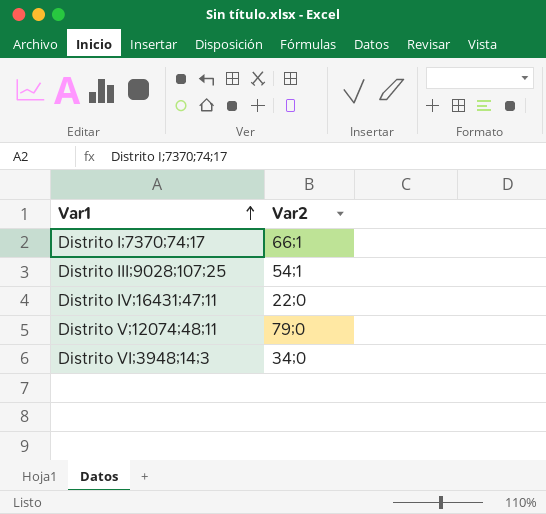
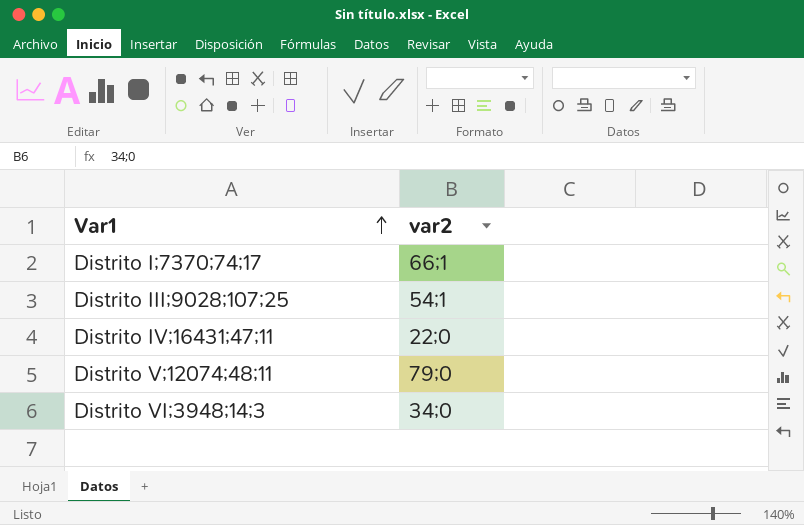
column name: Var2 -> var2

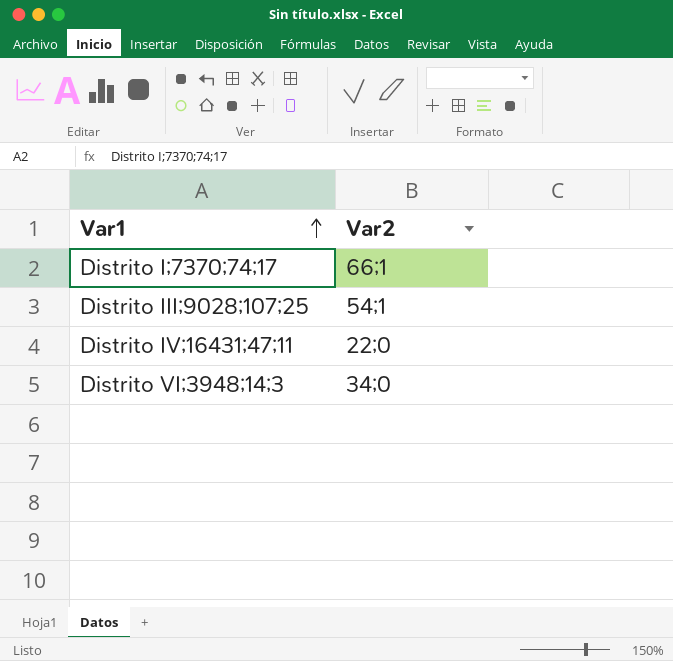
column name: var2 -> Var2
row Distrito V;12074;48;11: 79;0 -> none

